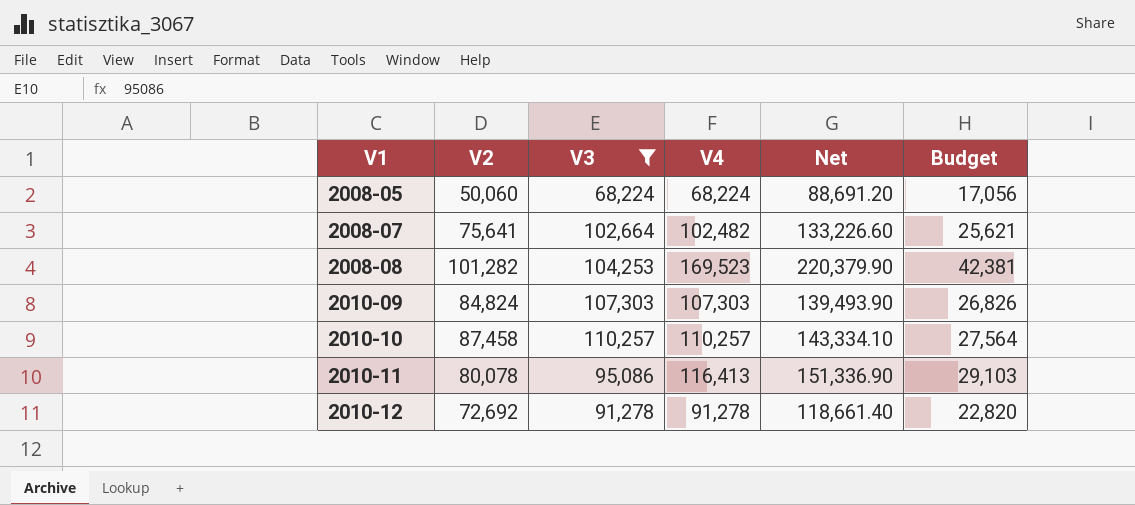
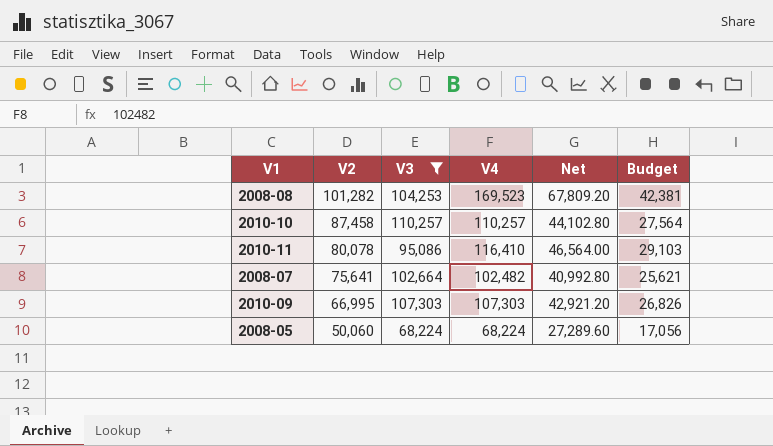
row order: V1 ascending -> V2 descending
column Net | formula: [V4] * 1.3 -> [V4] * 0.4
row 2010-12: 72,692 | 91,278 | 91,278 | 118,661.40 | 22,820 -> none
2010-11 | V4: 116,413 -> 116,410
2010-09 | V2: 84,824 -> 66,995

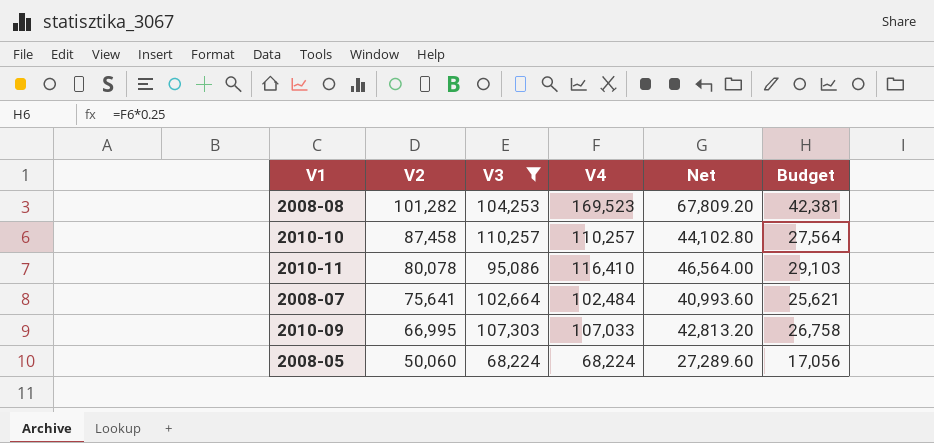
2008-07 | V4: 102,482 -> 102,484
2008-07 | Net: 40,992.80 -> 40,993.60
2010-09 | V4: 107,303 -> 107,033
2010-09 | Net: 42,921.20 -> 42,813.20
2010-09 | Budget: 26,826 -> 26,758

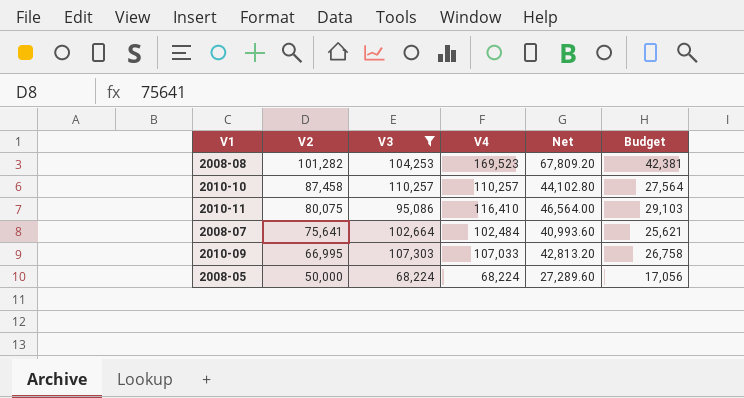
2010-11 | V2: 80,078 -> 80,075
2008-05 | V2: 50,060 -> 50,000

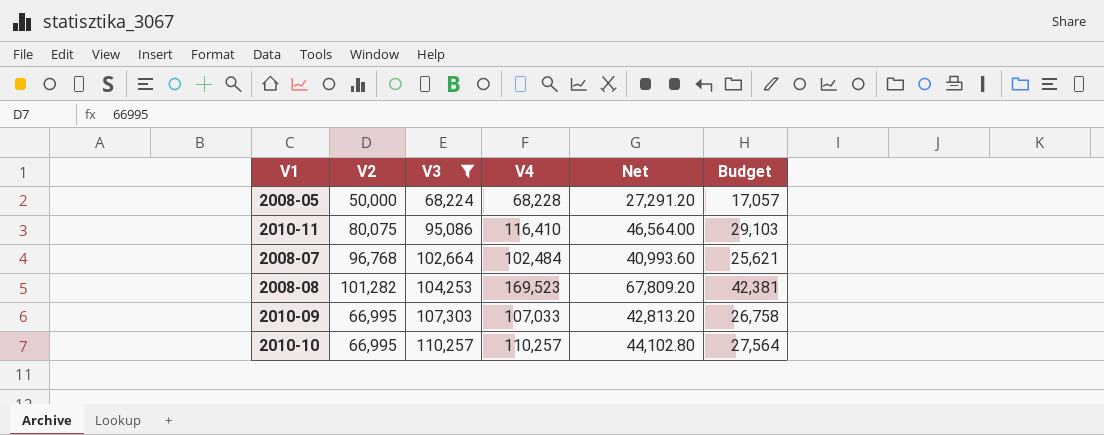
row order: V2 descending -> V3 ascending
2008-05 | V4: 68,224 -> 68,228
2008-05 | Net: 27,289.60 -> 27,291.20
2008-05 | Budget: 17,056 -> 17,057
2008-07 | V2: 75,641 -> 96,768
2010-10 | V2: 87,458 -> 66,995

